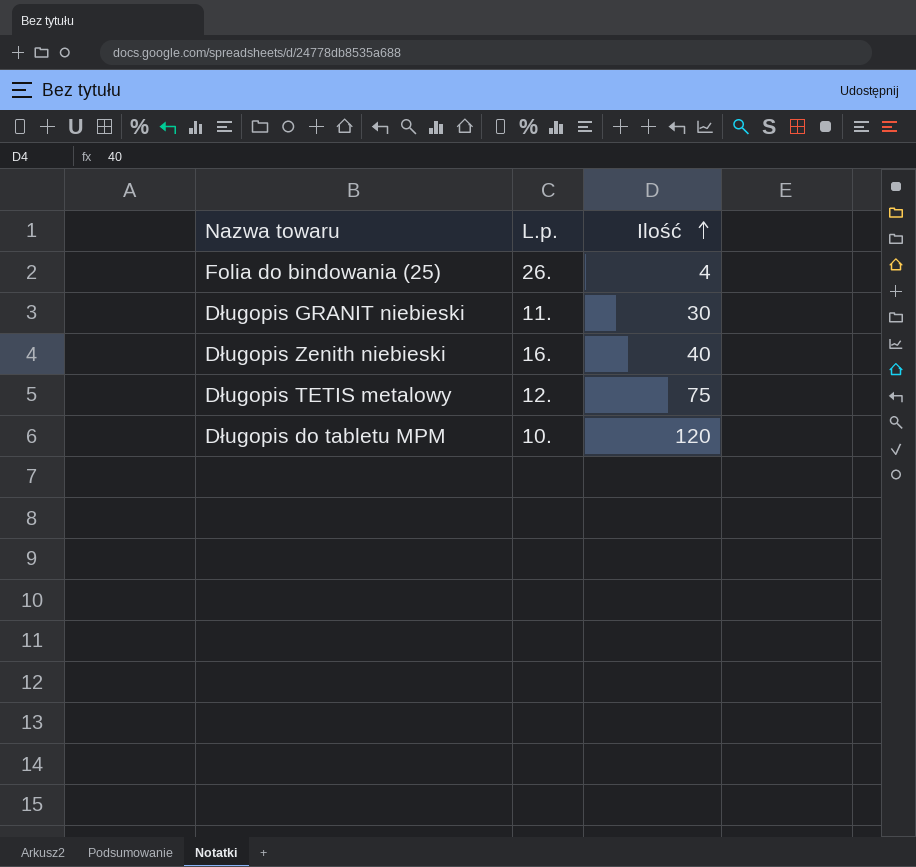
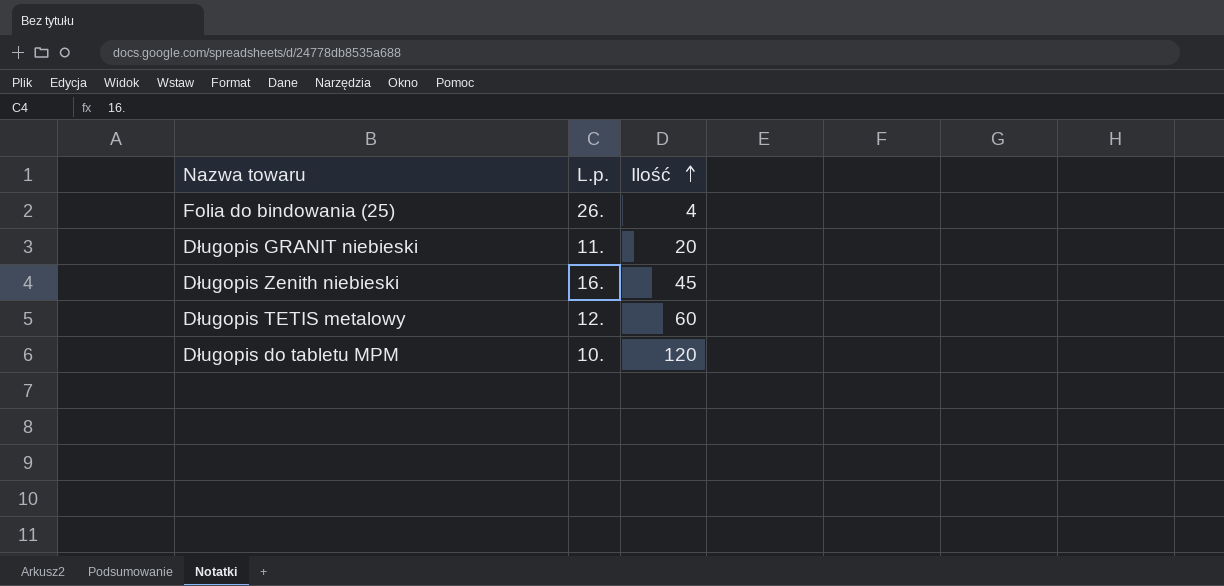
Długopis GRANIT niebieski | Ilość: 30 -> 20
Długopis Zenith niebieski | Ilość: 40 -> 45
Długopis TETIS metalowy | Ilość: 75 -> 60

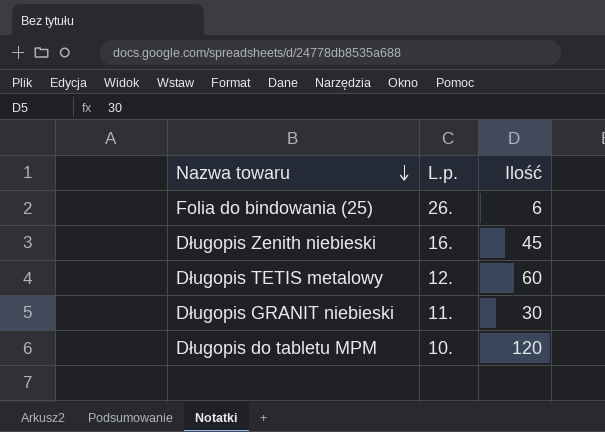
row order: Ilość ascending -> Nazwa towaru descending
Folia do bindowania (25) | Ilość: 4 -> 6
Długopis GRANIT niebieski | Ilość: 20 -> 30

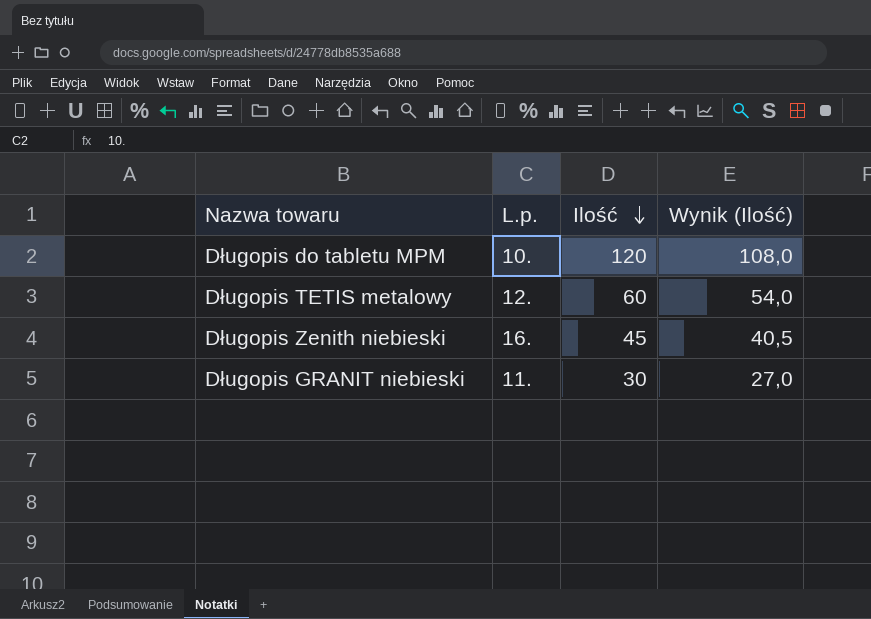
row order: Nazwa towaru descending -> Ilość descending
column Wynik (Ilość) | formula: none -> [Ilość] * 0,9
row Folia do bindowania (25): 26. | 6 -> none

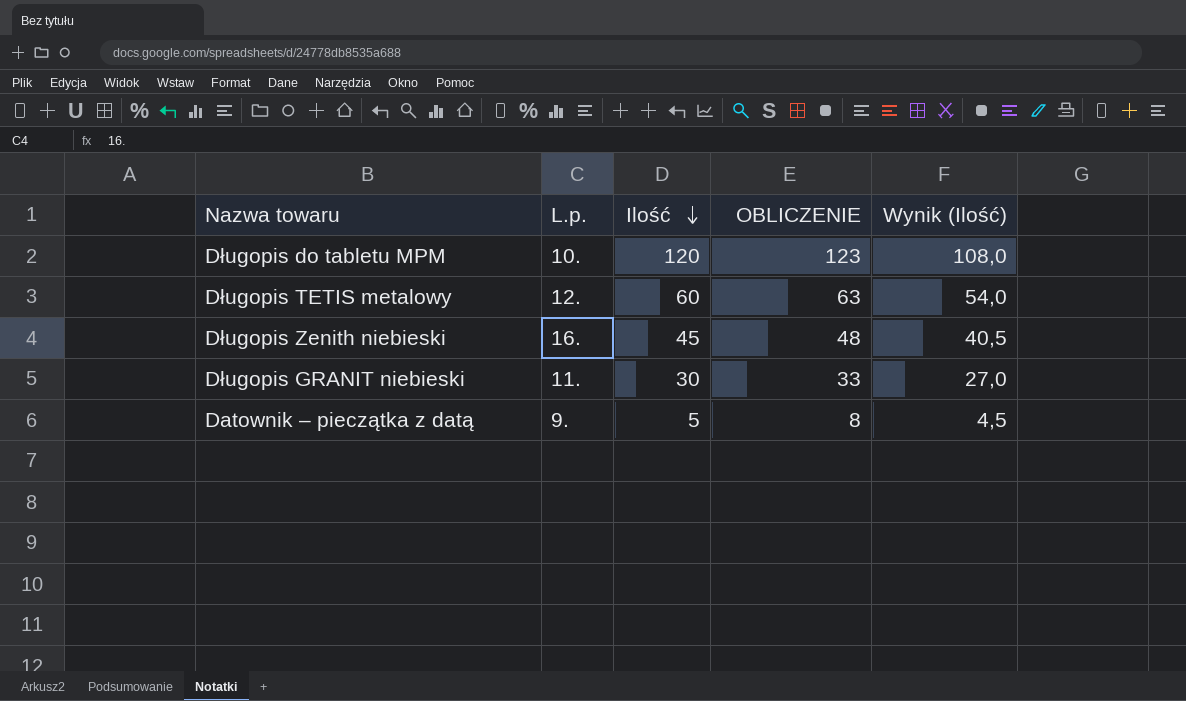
column OBLICZENIE | formula: none -> [Ilość] + 3
row Datownik – pieczątka z datą: none -> 9. | 5 | 8 | 4,5

